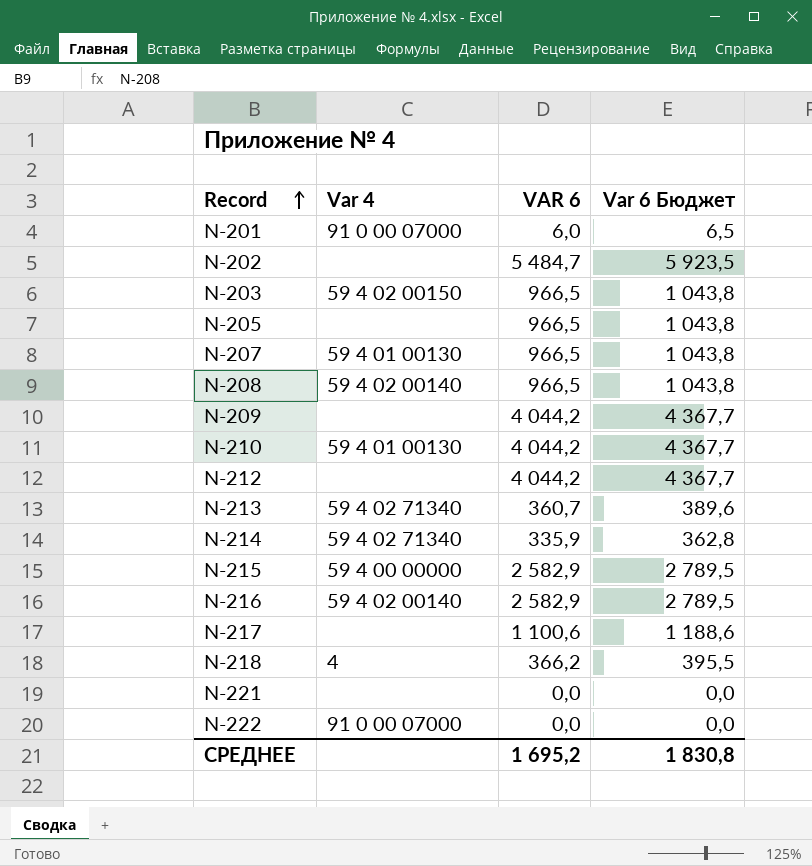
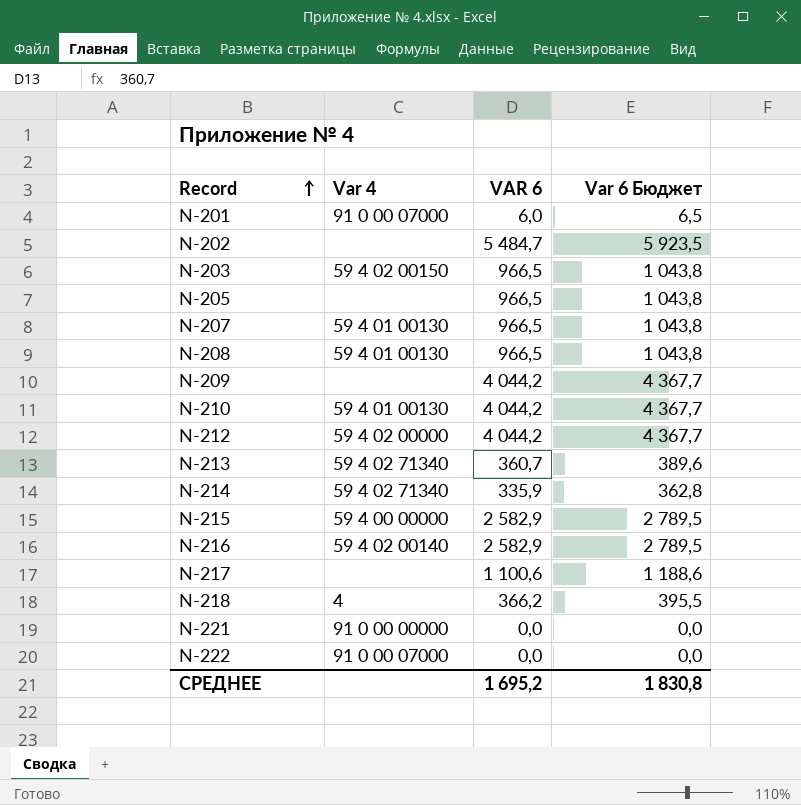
N-208 | Var 4: 59 4 02 00140 -> 59 4 01 00130
N-212 | Var 4: none -> 59 4 02 00000
N-221 | Var 4: none -> 91 0 00 00000

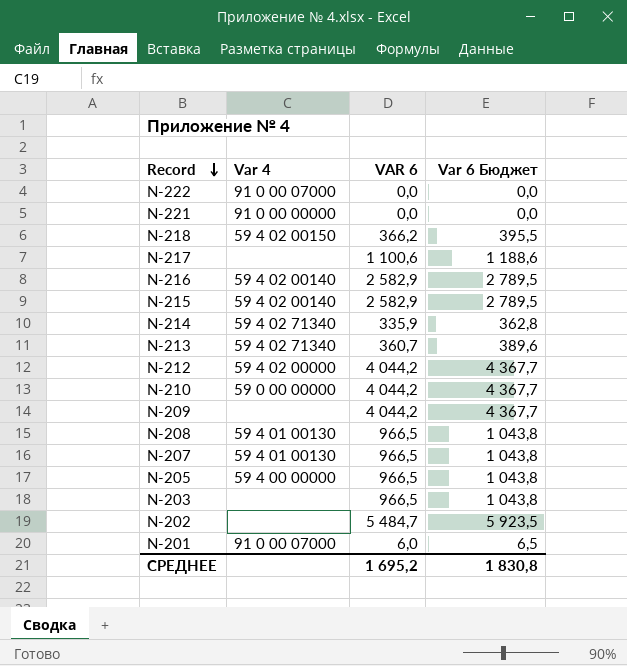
row order: Record ascending -> Record descending
N-218 | Var 4: 4 -> 59 4 02 00150
N-215 | Var 4: 59 4 00 00000 -> 59 4 02 00140
N-210 | Var 4: 59 4 01 00130 -> 59 0 00 00000
N-205 | Var 4: none -> 59 4 00 00000
N-203 | Var 4: 59 4 02 00150 -> none

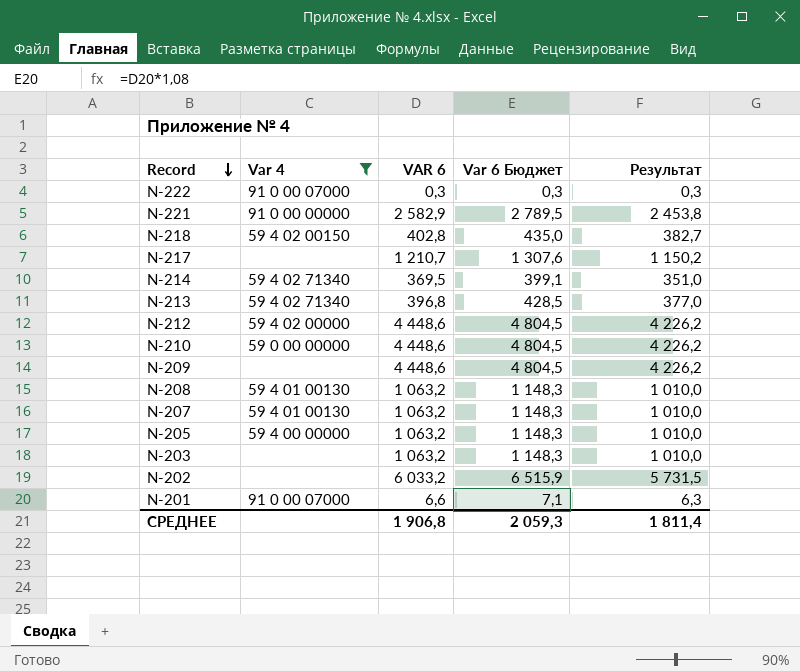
filter: none -> Var 4 != 59 4 02 00140
column Результат | formula: none -> [VAR 6] * 0,95
N-222 | VAR 6: 0,0 -> 0,3
N-222 | Var 6 Бюджет: 0,0 -> 0,3
N-221 | VAR 6: 0,0 -> 2 582,9
N-221 | Var 6 Бюджет: 0,0 -> 2 789,5
N-218 | VAR 6: 366,2 -> 402,8
N-218 | Var 6 Бюджет: 395,5 -> 435,0
N-217 | VAR 6: 1 100,6 -> 1 210,7
N-217 | Var 6 Бюджет: 1 188,6 -> 1 307,6
N-214 | VAR 6: 335,9 -> 369,5
N-214 | Var 6 Бюджет: 362,8 -> 399,1
N-213 | VAR 6: 360,7 -> 396,8
N-213 | Var 6 Бюджет: 389,6 -> 428,5
N-212 | VAR 6: 4 044,2 -> 4 448,6
N-212 | Var 6 Бюджет: 4 367,7 -> 4 804,5
N-210 | VAR 6: 4 044,2 -> 4 448,6
N-210 | Var 6 Бюджет: 4 367,7 -> 4 804,5
N-209 | VAR 6: 4 044,2 -> 4 448,6
N-209 | Var 6 Бюджет: 4 367,7 -> 4 804,5
N-208 | VAR 6: 966,5 -> 1 063,2
N-208 | Var 6 Бюджет: 1 043,8 -> 1 148,3
N-207 | VAR 6: 966,5 -> 1 063,2
N-207 | Var 6 Бюджет: 1 043,8 -> 1 148,3
N-205 | VAR 6: 966,5 -> 1 063,2
N-205 | Var 6 Бюджет: 1 043,8 -> 1 148,3
N-203 | VAR 6: 966,5 -> 1 063,2
N-203 | Var 6 Бюджет: 1 043,8 -> 1 148,3
N-202 | VAR 6: 5 484,7 -> 6 033,2
N-202 | Var 6 Бюджет: 5 923,5 -> 6 515,9
N-201 | VAR 6: 6,0 -> 6,6
N-201 | Var 6 Бюджет: 6,5 -> 7,1
СРЕДНЕЕ | VAR 6: 1 695,2 -> 1 906,8
СРЕДНЕЕ | Var 6 Бюджет: 1 830,8 -> 2 059,3

